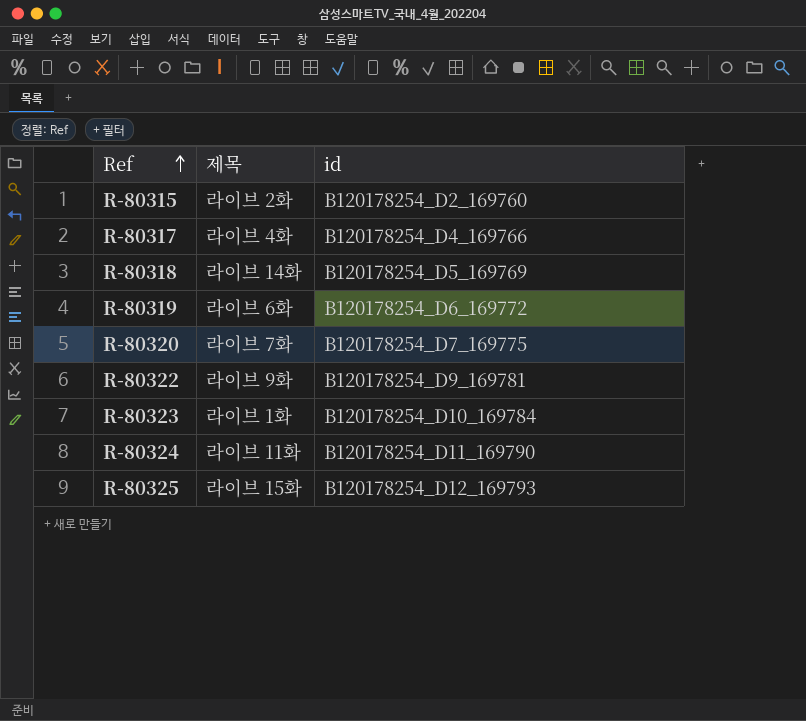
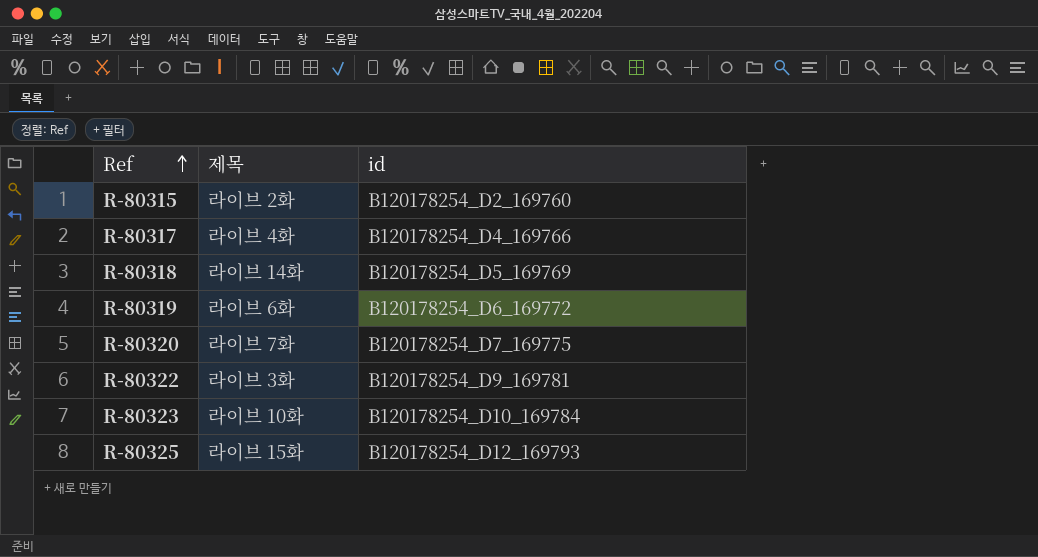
row R-80324: 라이브 11화 | B120178254_D11_169790 -> none
R-80322 | 제목: 라이브 9화 -> 라이브 3화
R-80323 | 제목: 라이브 1화 -> 라이브 10화

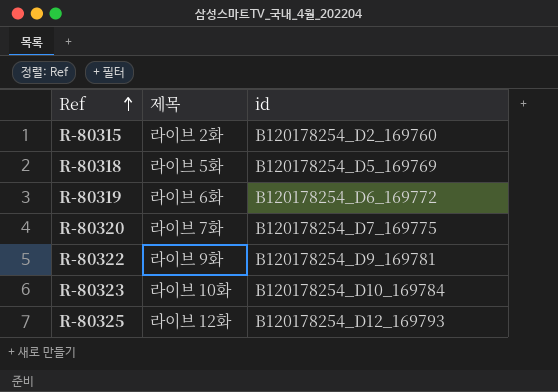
row R-80317: 라이브 4화 | B120178254_D4_169766 -> none
R-80318 | 제목: 라이브 14화 -> 라이브 5화
R-80322 | 제목: 라이브 3화 -> 라이브 9화
R-80325 | 제목: 라이브 15화 -> 라이브 12화

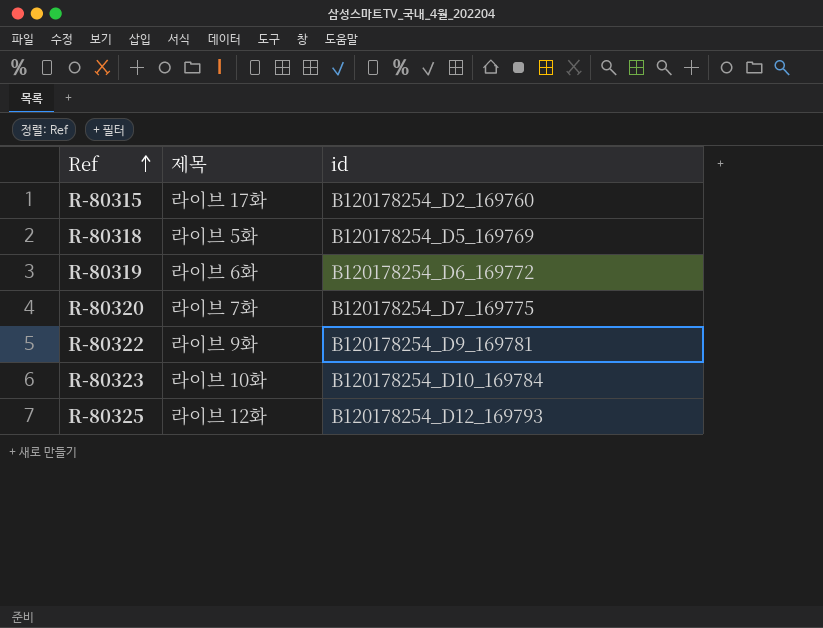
R-80315 | 제목: 라이브 2화 -> 라이브 17화

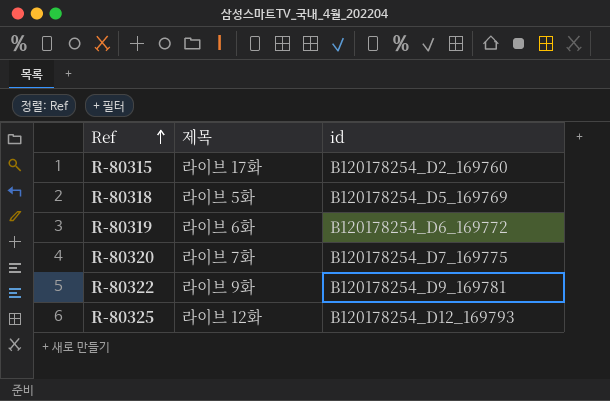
row R-80323: 라이브 10화 | B120178254_D10_169784 -> none

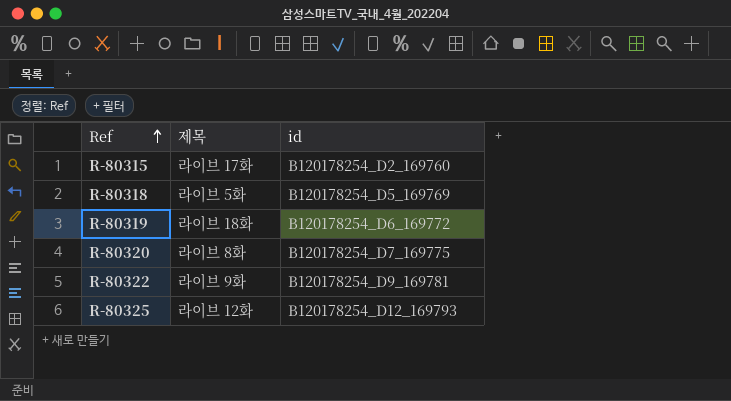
R-80319 | 제목: 라이브 6화 -> 라이브 18화
R-80320 | 제목: 라이브 7화 -> 라이브 8화

